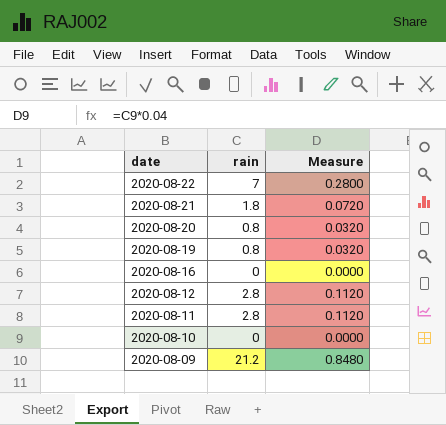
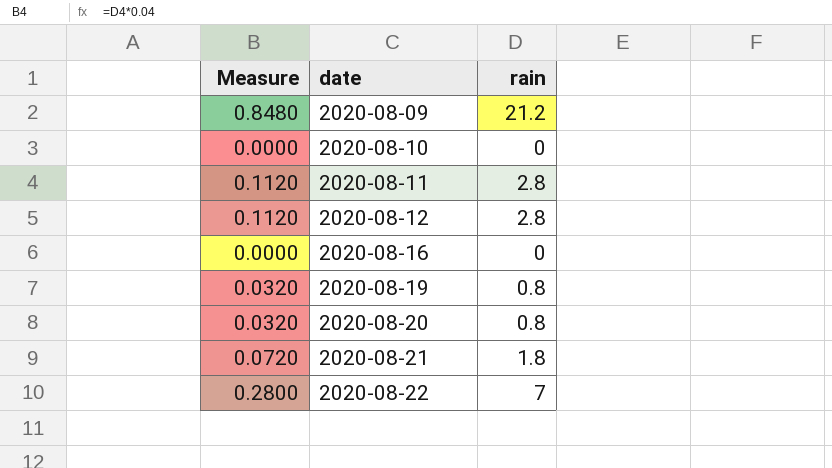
row order: date descending -> date ascending
column Measure | position: 3 -> 1

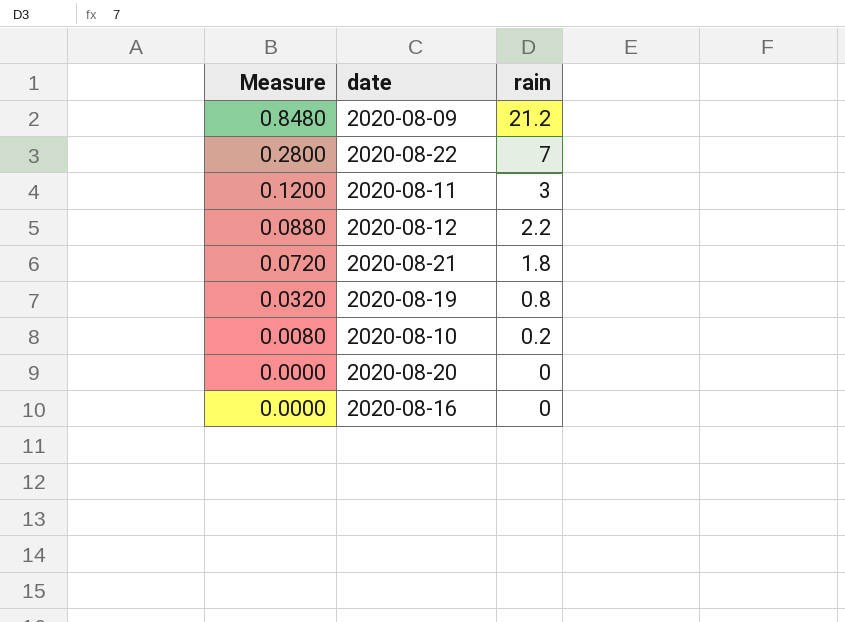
row order: date ascending -> Measure descending
2020-08-11 | Measure: 0.1120 -> 0.1200
2020-08-11 | rain: 2.8 -> 3
2020-08-12 | Measure: 0.1120 -> 0.0880
2020-08-12 | rain: 2.8 -> 2.2
2020-08-10 | Measure: 0.0000 -> 0.0080
2020-08-10 | rain: 0 -> 0.2
2020-08-20 | Measure: 0.0320 -> 0.0000
2020-08-20 | rain: 0.8 -> 0

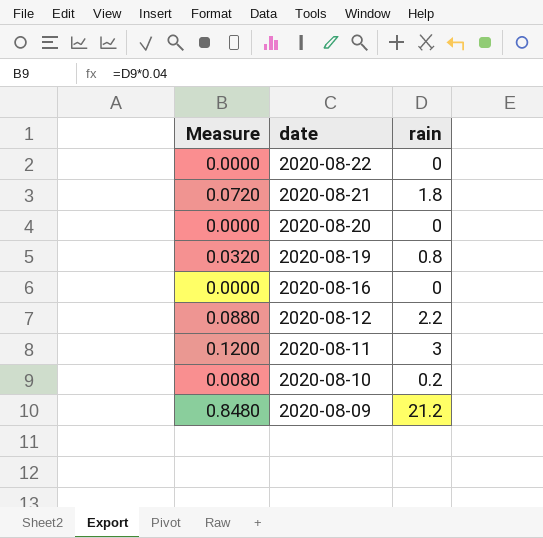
row order: Measure descending -> date descending
2020-08-22 | Measure: 0.2800 -> 0.0000
2020-08-22 | rain: 7 -> 0

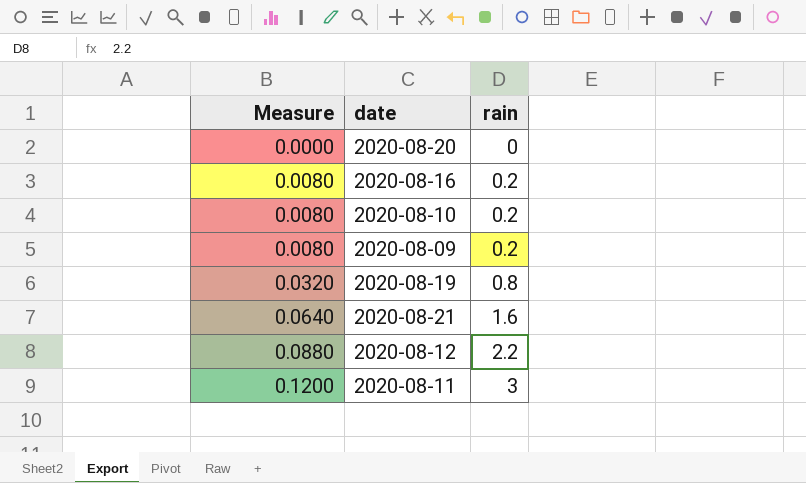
row order: date descending -> Measure ascending
row 2020-08-22: 0.0000 | 0 -> none
2020-08-16 | Measure: 0.0000 -> 0.0080
2020-08-16 | rain: 0 -> 0.2
2020-08-09 | Measure: 0.8480 -> 0.0080
2020-08-09 | rain: 21.2 -> 0.2
2020-08-21 | Measure: 0.0720 -> 0.0640
2020-08-21 | rain: 1.8 -> 1.6

